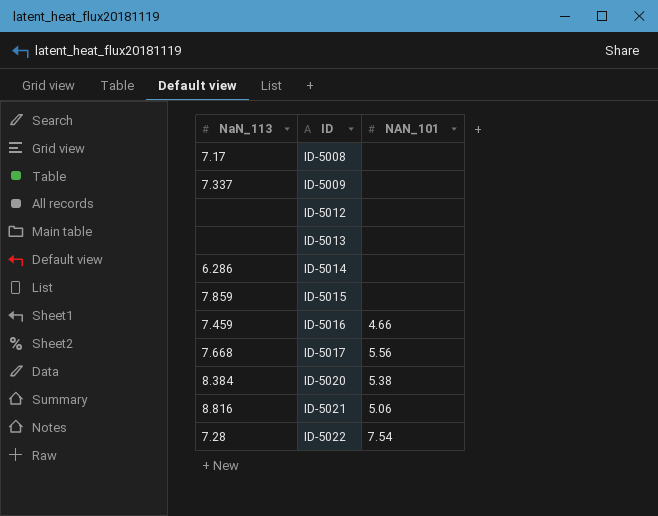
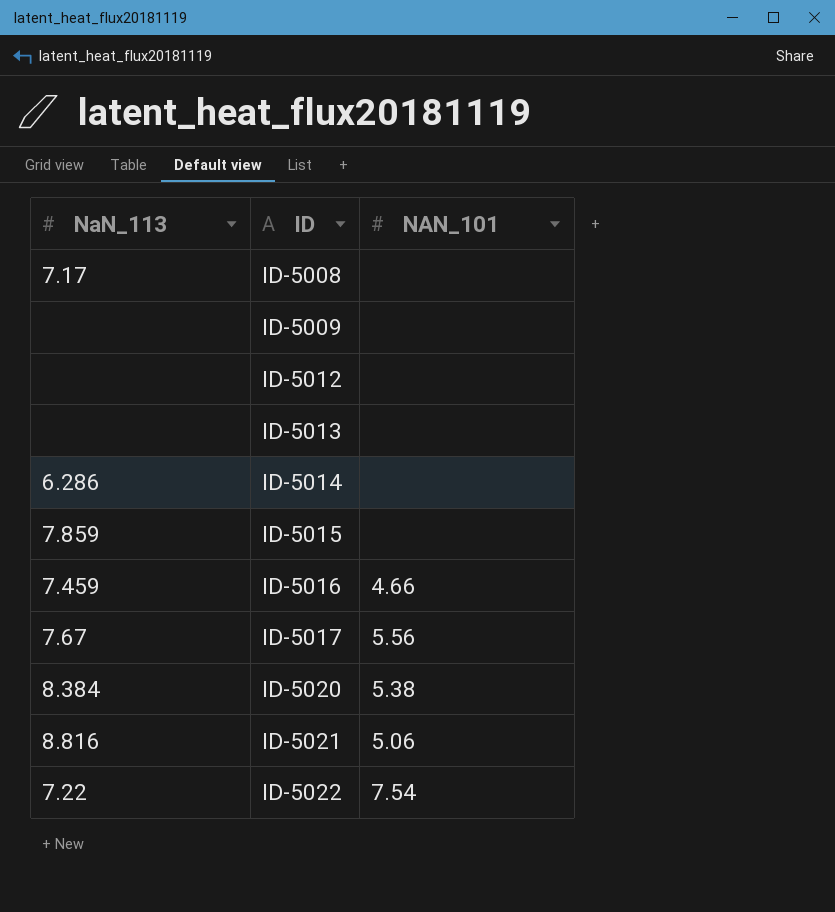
ID-5009 | NaN_113: 7.337 -> none
ID-5017 | NaN_113: 7.668 -> 7.67
ID-5022 | NaN_113: 7.28 -> 7.22

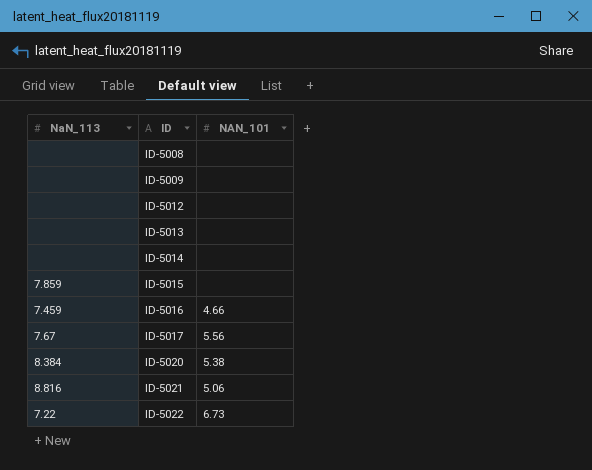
ID-5008 | NaN_113: 7.17 -> none
ID-5014 | NaN_113: 6.286 -> none
ID-5022 | NAN_101: 7.54 -> 6.73

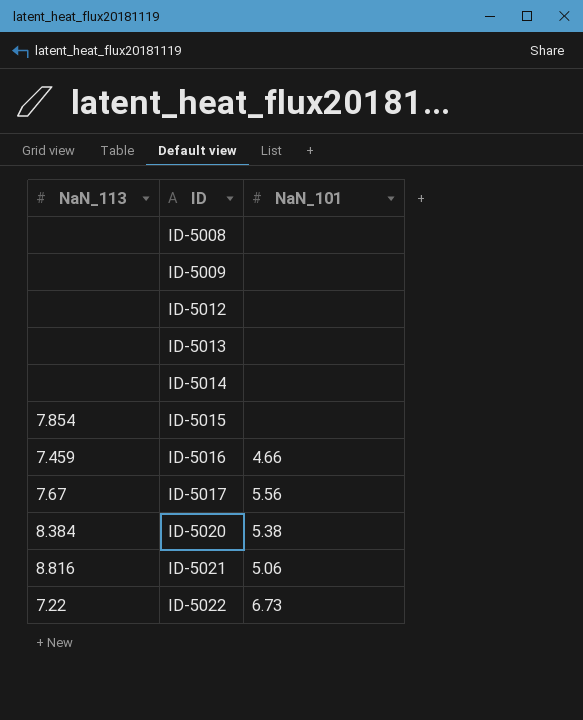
column name: NAN_101 -> NaN_101
ID-5015 | NaN_113: 7.859 -> 7.854

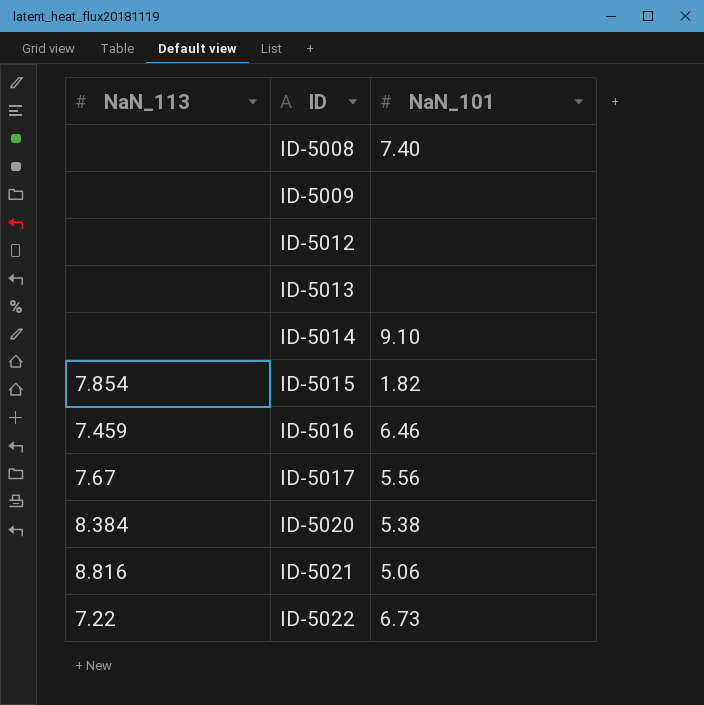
ID-5008 | NaN_101: none -> 7.40
ID-5014 | NaN_101: none -> 9.10
ID-5015 | NaN_101: none -> 1.82
ID-5016 | NaN_101: 4.66 -> 6.46

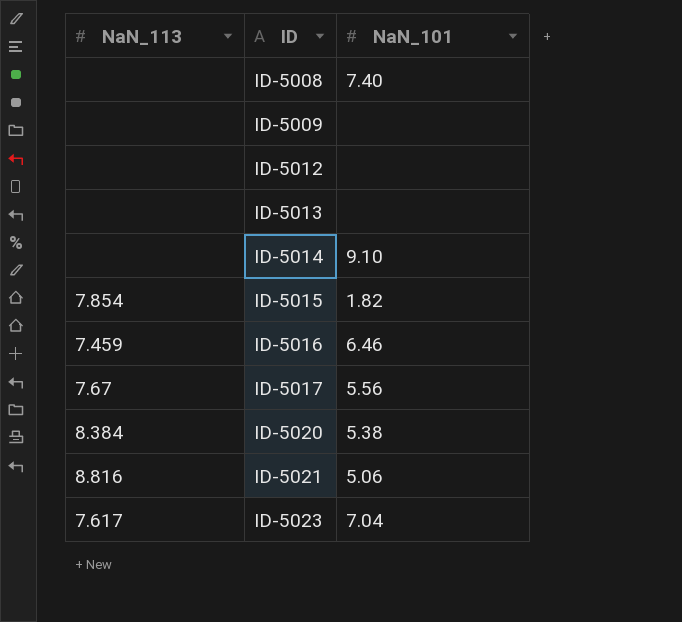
row ID-5022: 7.22 | 6.73 -> none
row ID-5023: none -> 7.617 | 7.04

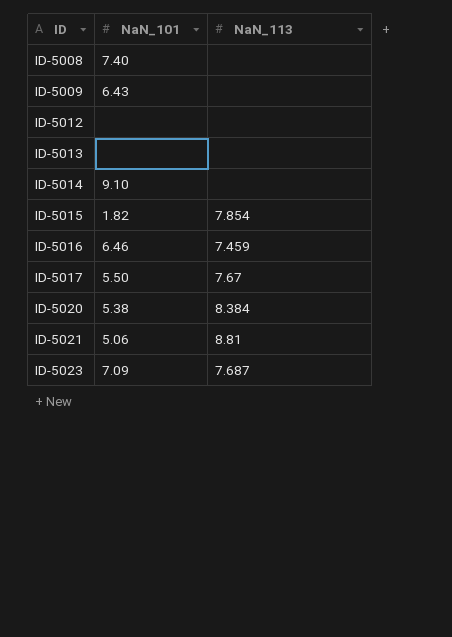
column NaN_113 | position: 1 -> 3
ID-5009 | NaN_101: none -> 6.43
ID-5017 | NaN_101: 5.56 -> 5.50
ID-5021 | NaN_113: 8.816 -> 8.81
ID-5023 | NaN_101: 7.04 -> 7.09
ID-5023 | NaN_113: 7.617 -> 7.687

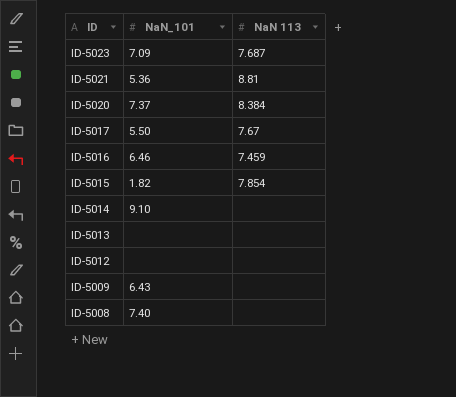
row order: ID ascending -> ID descending
column name: NaN_113 -> NaN 113
ID-5021 | NaN_101: 5.06 -> 5.36
ID-5020 | NaN_101: 5.38 -> 7.37

